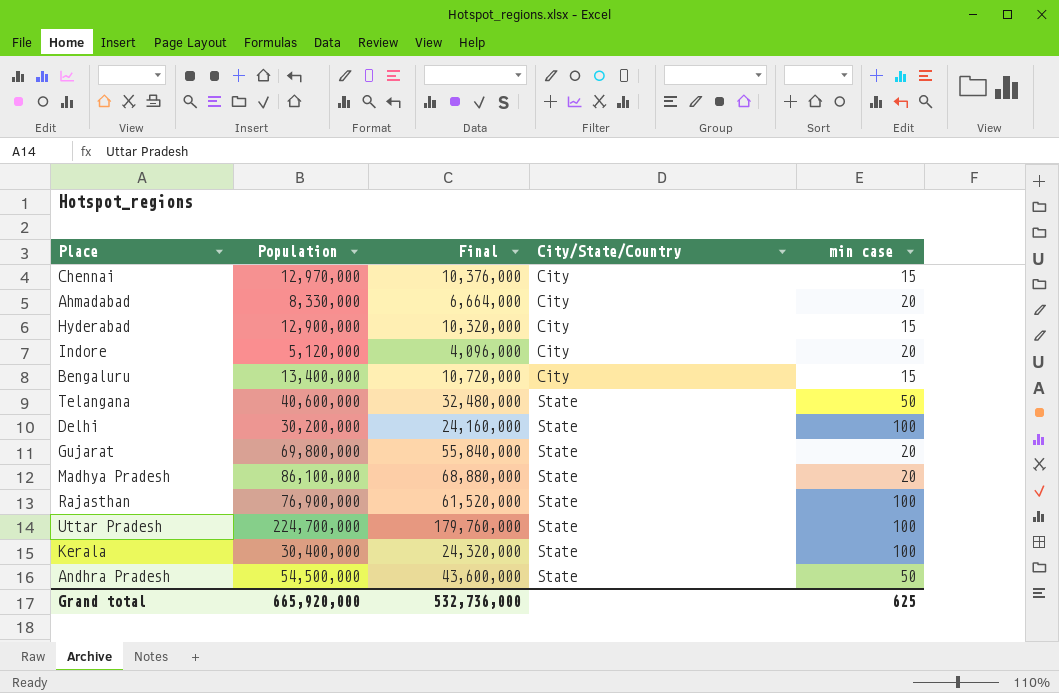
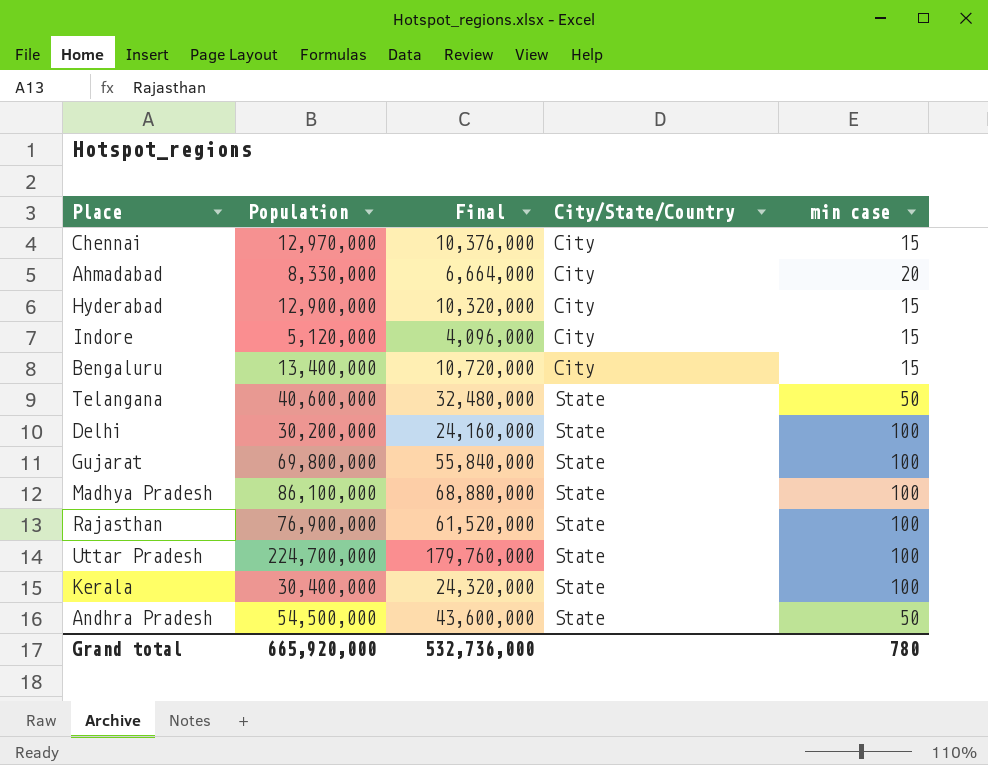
Indore | min case: 20 -> 15
Gujarat | min case: 20 -> 100
Madhya Pradesh | min case: 20 -> 100
Grand total | min case: 625 -> 780

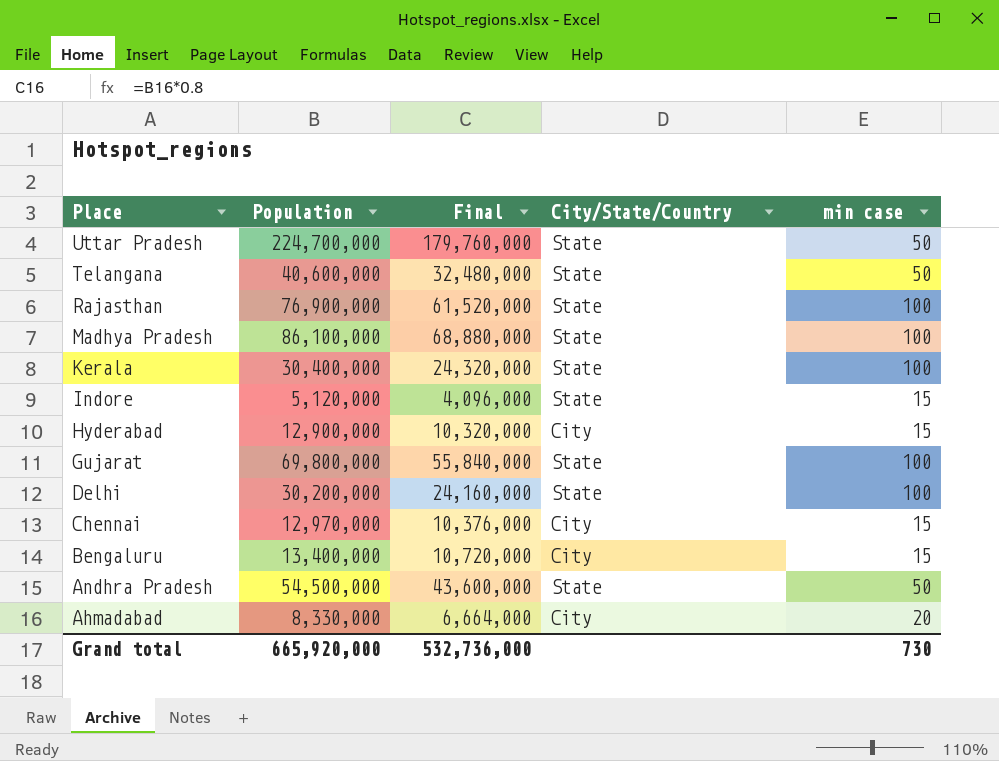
row order: City/State/Country ascending -> Place descending
Uttar Pradesh | min case: 100 -> 50
Indore | City/State/Country: City -> State
Grand total | min case: 780 -> 730

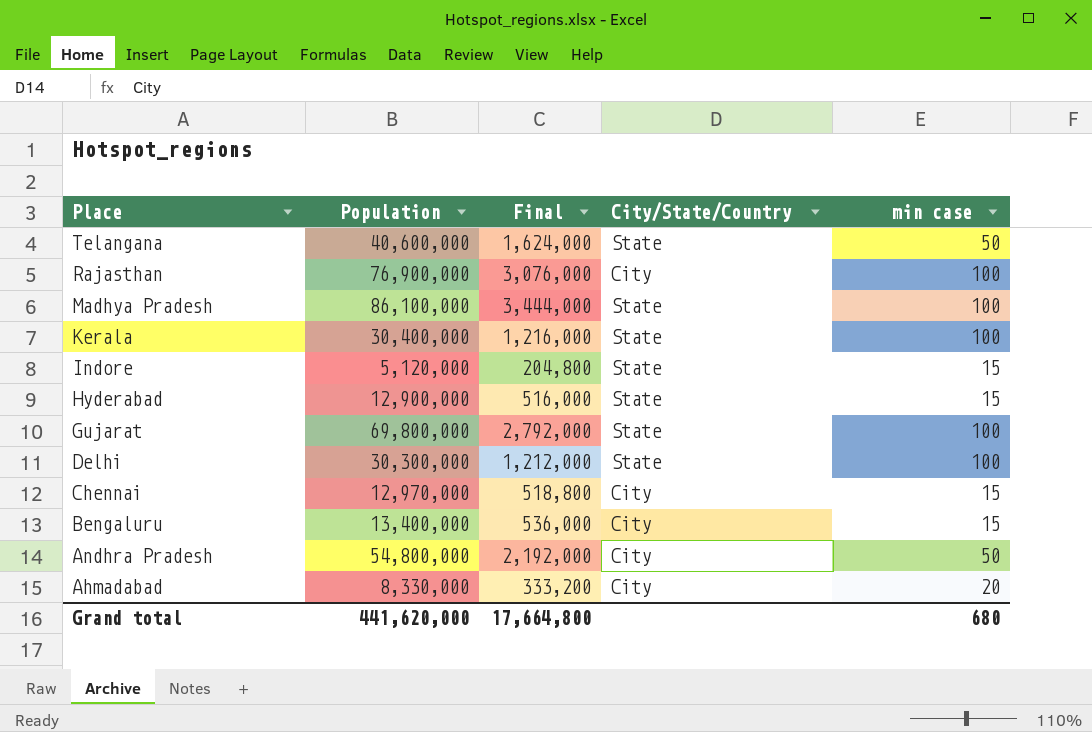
column Final | formula: [Population] * 0.8 -> [Population] * 0.04
row Uttar Pradesh: 224,700,000 | 179,760,000 | State | 50 -> none
Rajasthan | City/State/Country: State -> City
Hyderabad | City/State/Country: City -> State
Delhi | Population: 30,200,000 -> 30,300,000
Andhra Pradesh | Population: 54,500,000 -> 54,800,000
Andhra Pradesh | City/State/Country: State -> City
Grand total | Population: 665,920,000 -> 441,620,000
Grand total | Final: 532,736,000 -> 17,664,800
Grand total | min case: 730 -> 680

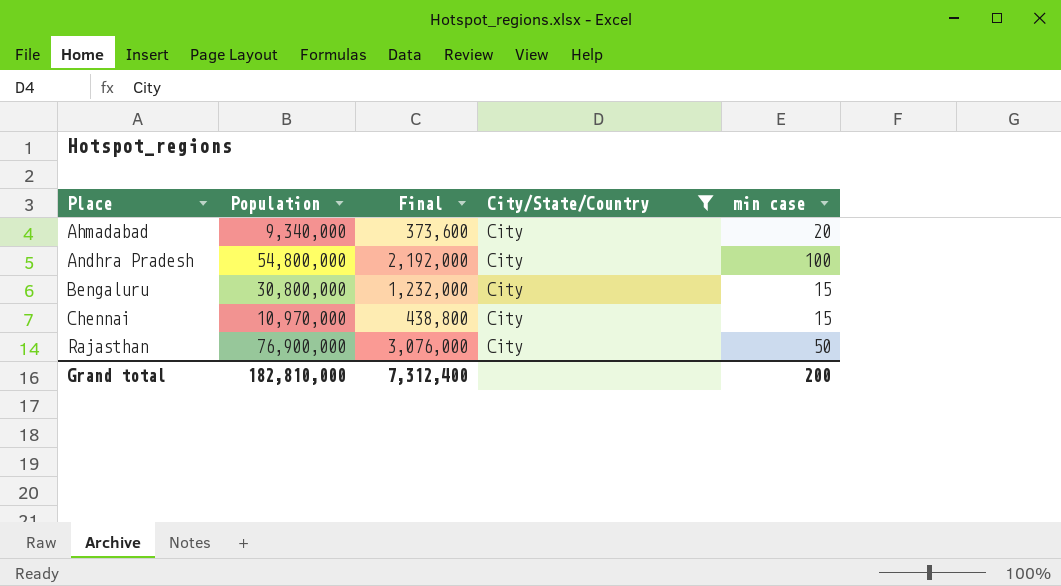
filter: none -> City/State/Country = City
row order: Place descending -> Place ascending
Ahmadabad | Population: 8,330,000 -> 9,340,000
Ahmadabad | Final: 333,200 -> 373,600
Andhra Pradesh | min case: 50 -> 100
Bengaluru | Population: 13,400,000 -> 30,800,000
Bengaluru | Final: 536,000 -> 1,232,000
Chennai | Population: 12,970,000 -> 10,970,000
Chennai | Final: 518,800 -> 438,800
Rajasthan | min case: 100 -> 50
Grand total | Population: 441,620,000 -> 182,810,000
Grand total | Final: 17,664,800 -> 7,312,400
Grand total | min case: 680 -> 200

